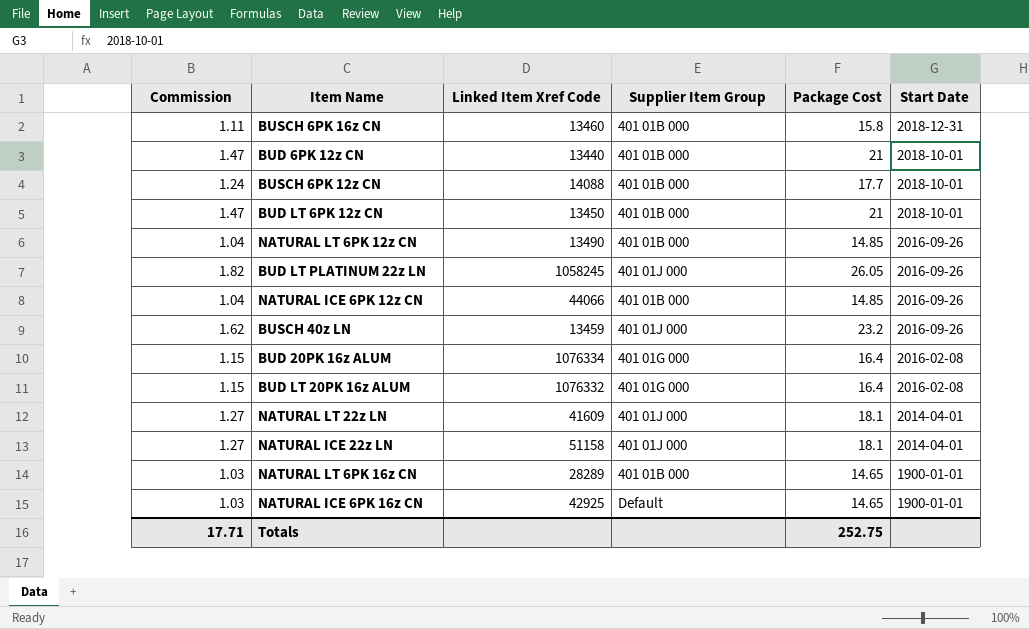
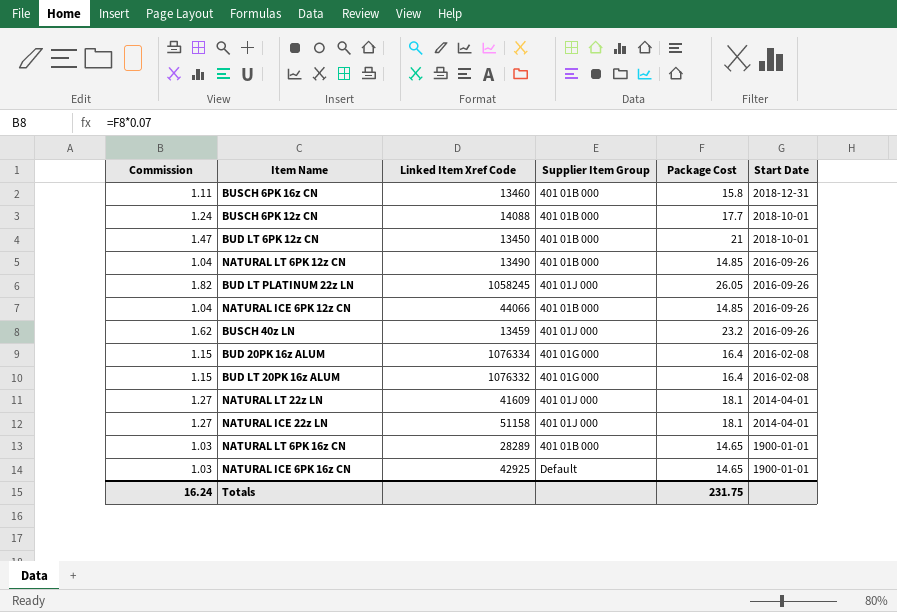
row BUD 6PK 12z CN: 1.47 | 13440 | 401 01B 000 | 21 | 2018-10-01 -> none
Totals | Commission: 17.71 -> 16.24
Totals | Package Cost: 252.75 -> 231.75

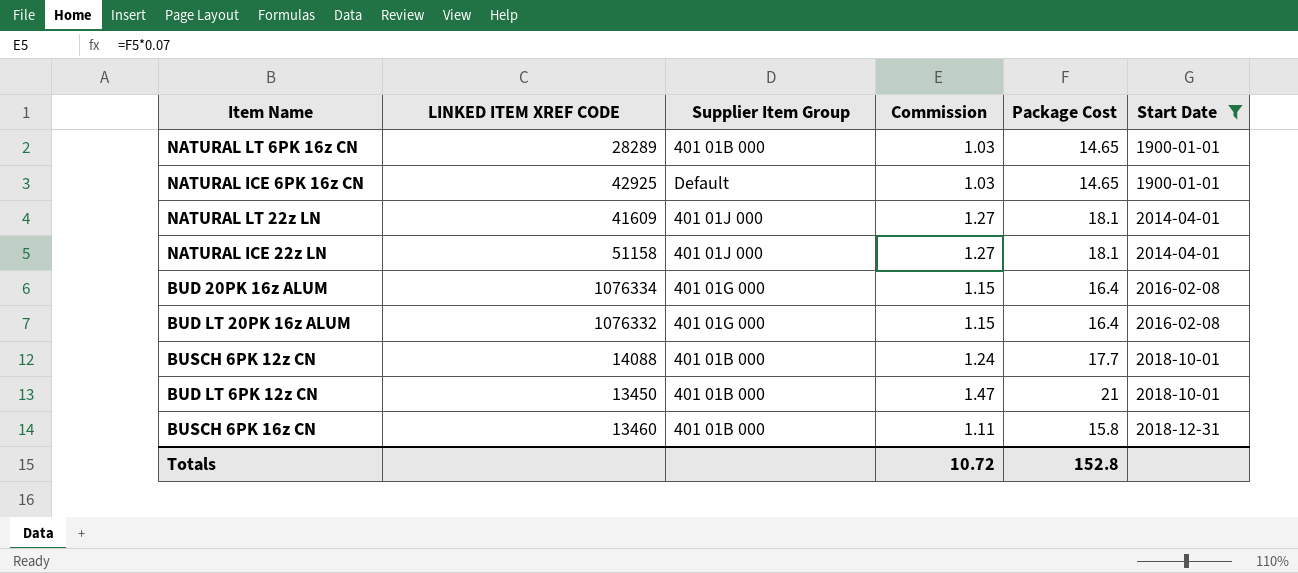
filter: none -> Start Date != 2016-09-26
row order: Start Date descending -> Start Date ascending
column name: Linked Item Xref Code -> LINKED ITEM XREF CODE
column Commission | position: 1 -> 4
Totals | Commission: 16.24 -> 10.72
Totals | Package Cost: 231.75 -> 152.8

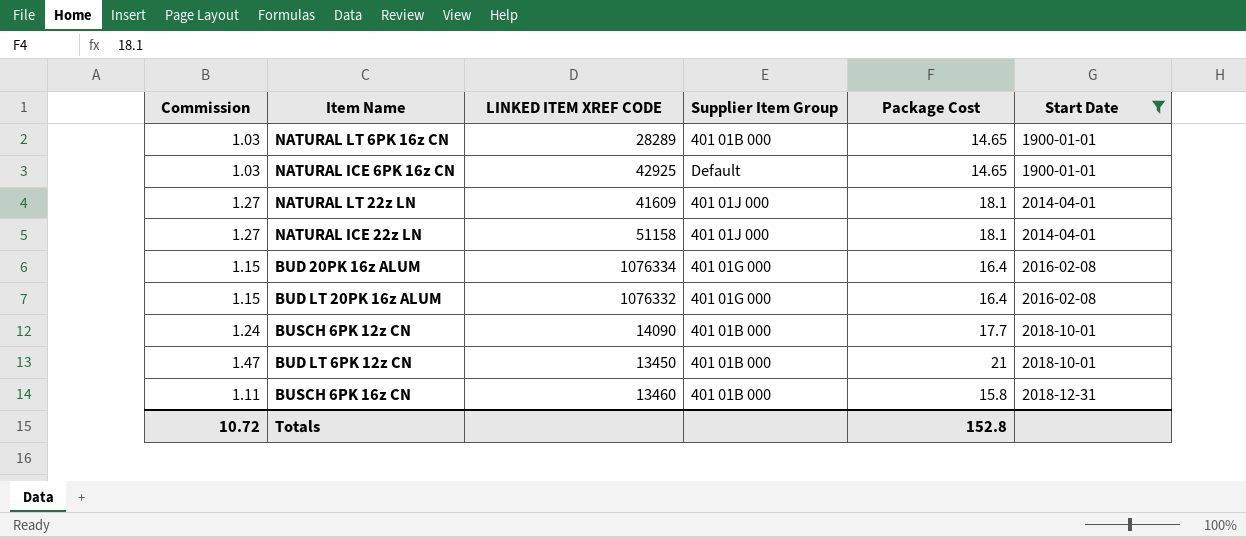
column Commission | position: 4 -> 1
BUSCH 6PK 12z CN | LINKED ITEM XREF CODE: 14088 -> 14090

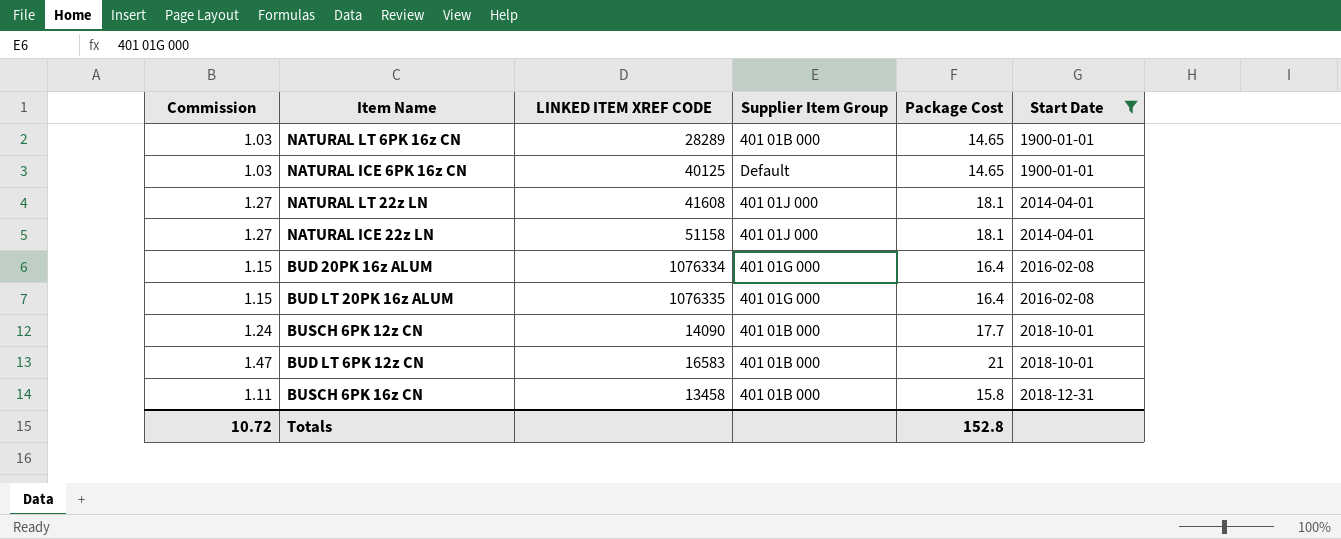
NATURAL ICE 6PK 16z CN | LINKED ITEM XREF CODE: 42925 -> 40125
NATURAL LT 22z LN | LINKED ITEM XREF CODE: 41609 -> 41608
BUD LT 20PK 16z ALUM | LINKED ITEM XREF CODE: 1076332 -> 1076335
BUD LT 6PK 12z CN | LINKED ITEM XREF CODE: 13450 -> 16583
BUSCH 6PK 16z CN | LINKED ITEM XREF CODE: 13460 -> 13458

